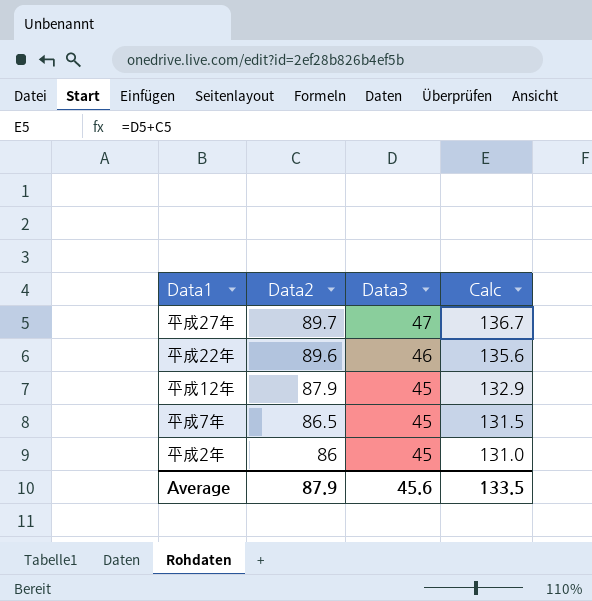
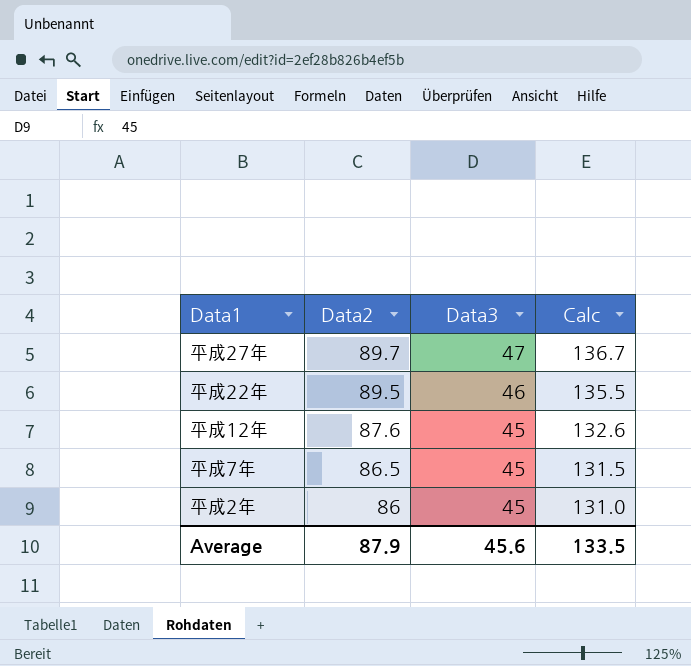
平成22年 | Data2: 89.6 -> 89.5
平成22年 | Calc: 135.6 -> 135.5
平成12年 | Data2: 87.9 -> 87.6
平成12年 | Calc: 132.9 -> 132.6

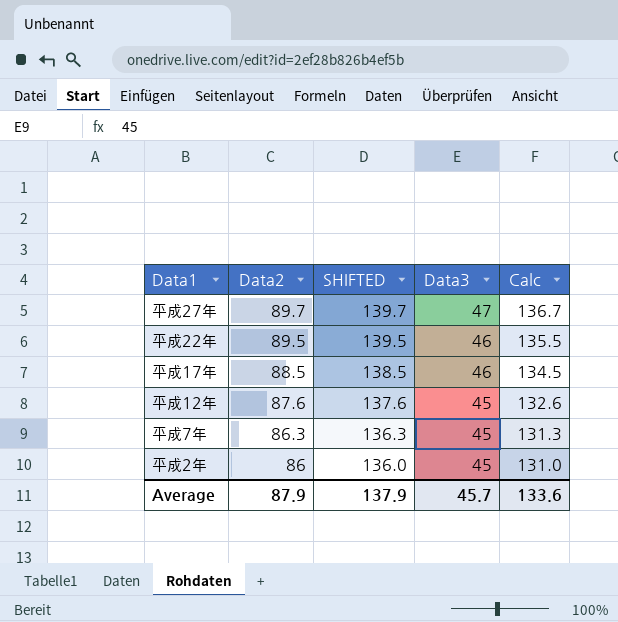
column SHIFTED | formula: none -> [Data2] + 50
row 平成17年: none -> 88.5 | 138.5 | 46 | 134.5
平成7年 | Data2: 86.5 -> 86.3
平成7年 | Calc: 131.5 -> 131.3
Average | Data3: 45.6 -> 45.7
Average | Calc: 133.5 -> 133.6

